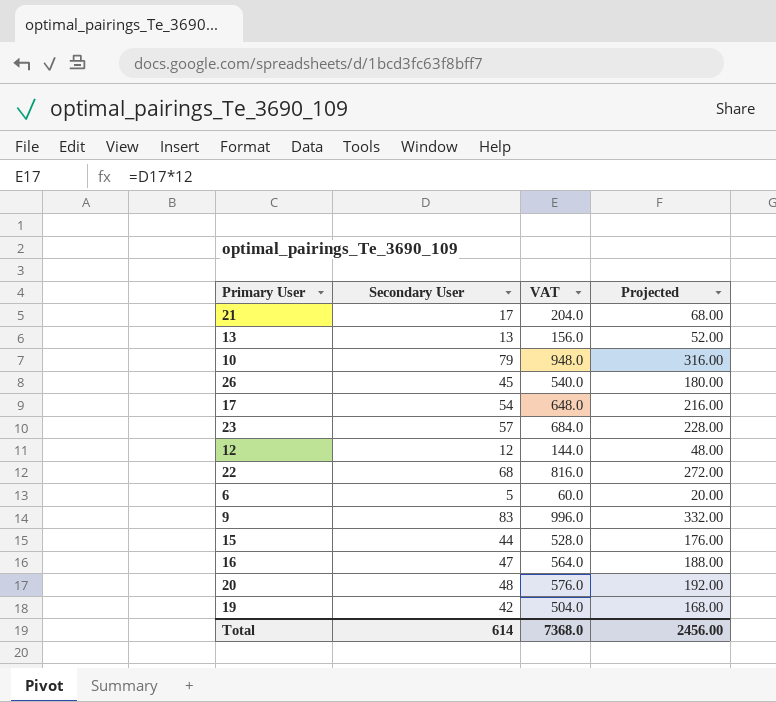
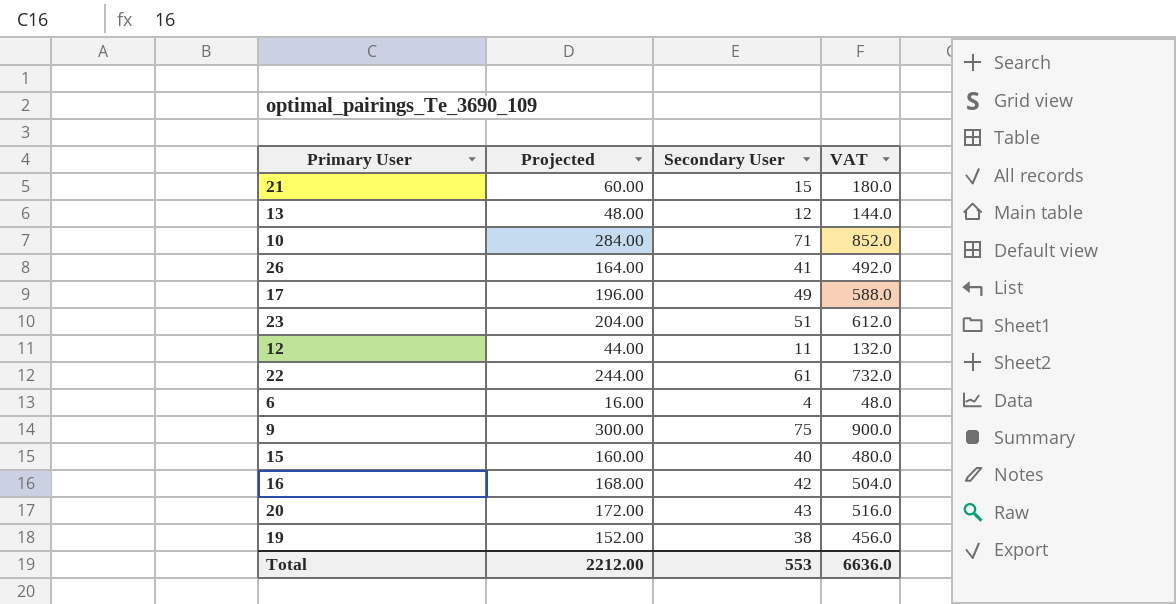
column Projected | position: 4 -> 2
21 | Projected: 68.00 -> 60.00
21 | Secondary User: 17 -> 15
21 | VAT: 204.0 -> 180.0
13 | Projected: 52.00 -> 48.00
13 | Secondary User: 13 -> 12
13 | VAT: 156.0 -> 144.0
10 | Projected: 316.00 -> 284.00
10 | Secondary User: 79 -> 71
10 | VAT: 948.0 -> 852.0
26 | Projected: 180.00 -> 164.00
26 | Secondary User: 45 -> 41
26 | VAT: 540.0 -> 492.0
17 | Projected: 216.00 -> 196.00
17 | Secondary User: 54 -> 49
17 | VAT: 648.0 -> 588.0
23 | Projected: 228.00 -> 204.00
23 | Secondary User: 57 -> 51
23 | VAT: 684.0 -> 612.0
12 | Projected: 48.00 -> 44.00
12 | Secondary User: 12 -> 11
12 | VAT: 144.0 -> 132.0
22 | Projected: 272.00 -> 244.00
22 | Secondary User: 68 -> 61
22 | VAT: 816.0 -> 732.0
6 | Projected: 20.00 -> 16.00
6 | Secondary User: 5 -> 4
6 | VAT: 60.0 -> 48.0
9 | Projected: 332.00 -> 300.00
9 | Secondary User: 83 -> 75
9 | VAT: 996.0 -> 900.0
15 | Projected: 176.00 -> 160.00
15 | Secondary User: 44 -> 40
15 | VAT: 528.0 -> 480.0
16 | Projected: 188.00 -> 168.00
16 | Secondary User: 47 -> 42
16 | VAT: 564.0 -> 504.0
20 | Projected: 192.00 -> 172.00
20 | Secondary User: 48 -> 43
20 | VAT: 576.0 -> 516.0
19 | Projected: 168.00 -> 152.00
19 | Secondary User: 42 -> 38
19 | VAT: 504.0 -> 456.0
Total | Projected: 2456.00 -> 2212.00
Total | Secondary User: 614 -> 553
Total | VAT: 7368.0 -> 6636.0

